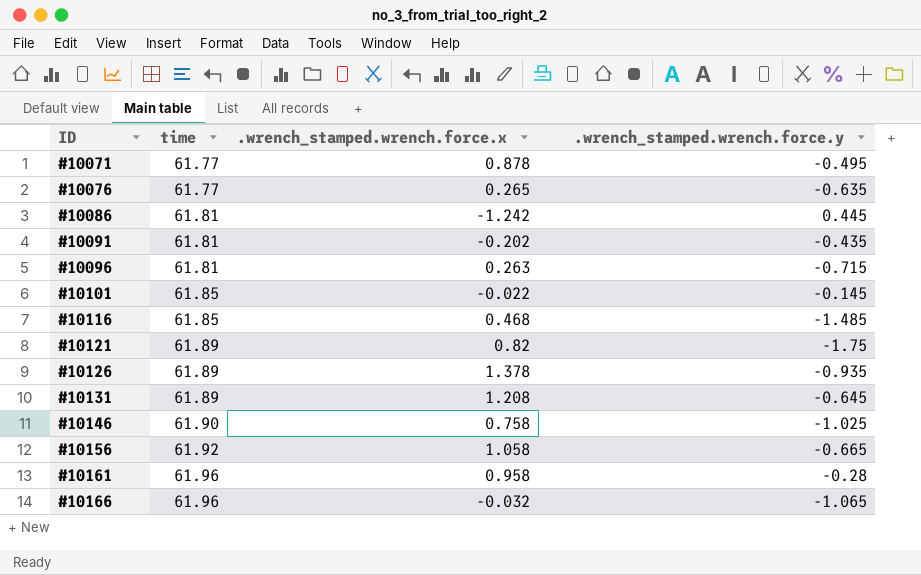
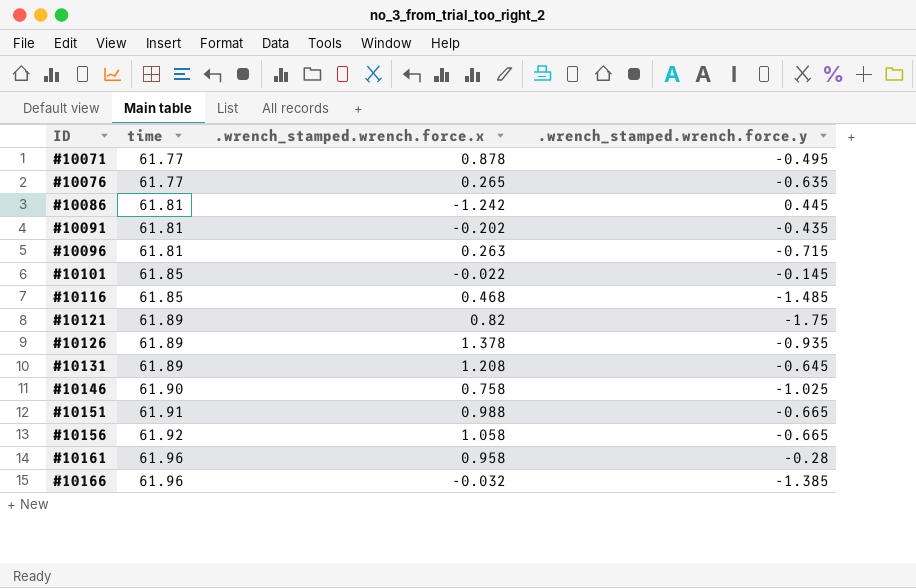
row #10151: none -> 61.91 | 0.988 | -0.665
#10166 | .wrench_stamped.wrench.force.y: -1.065 -> -1.385

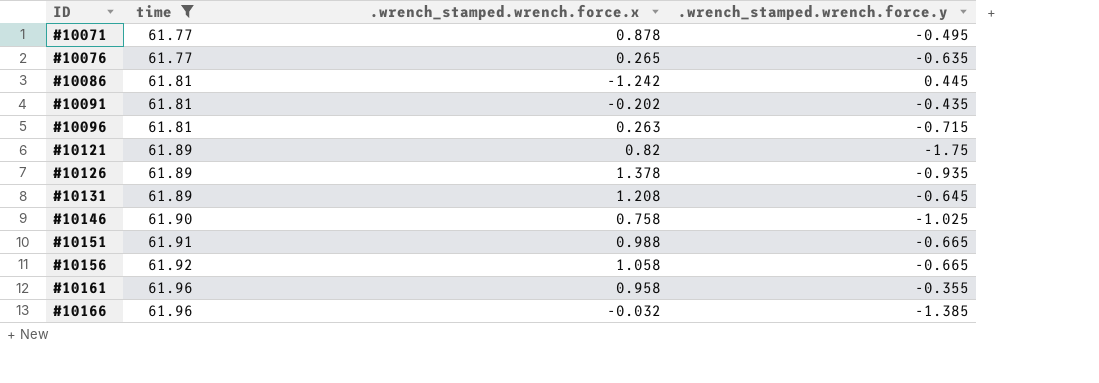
filter: none -> time != 61.85
#10161 | .wrench_stamped.wrench.force.y: -0.28 -> -0.355

